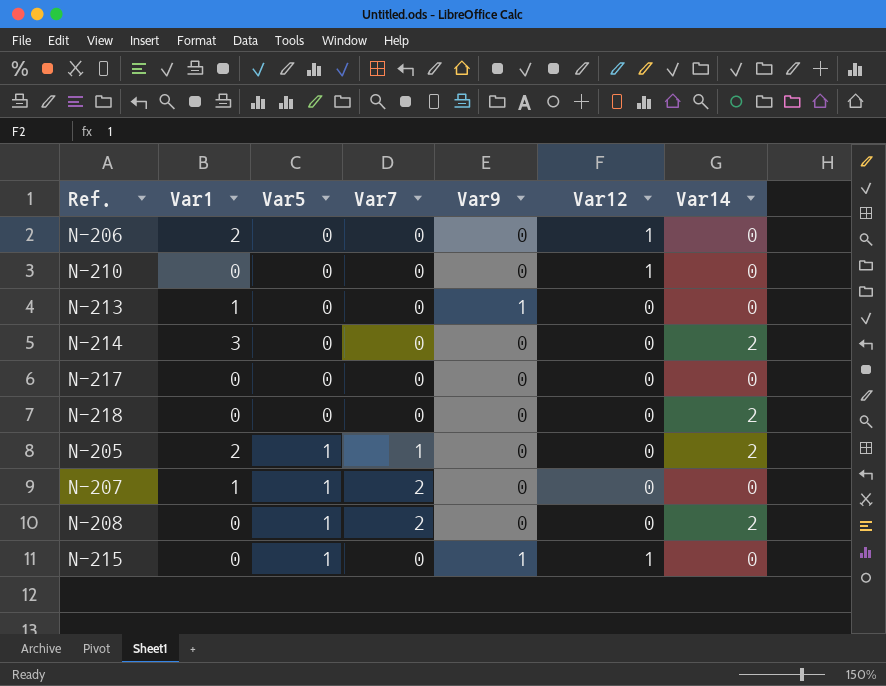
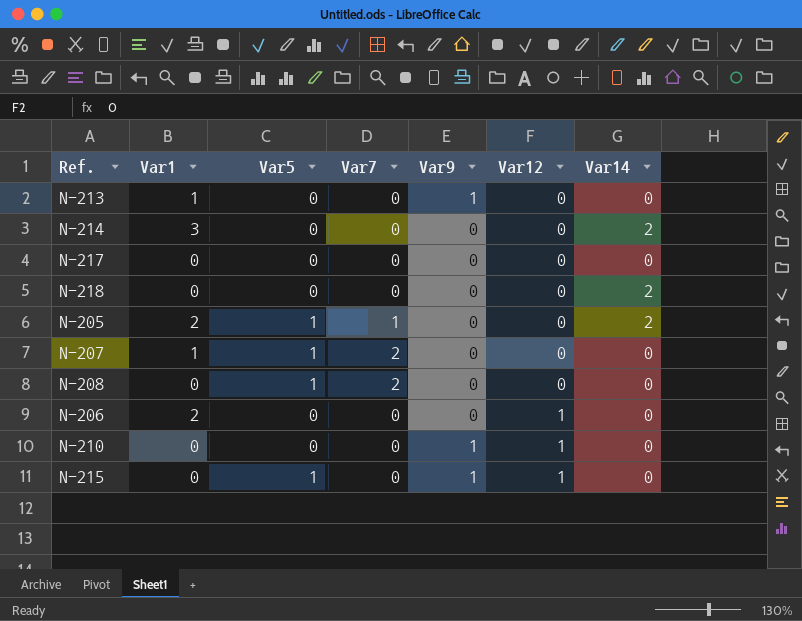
row order: Var5 ascending -> Var12 ascending
N-208 | Var14: 2 -> 0
N-210 | Var9: 0 -> 1

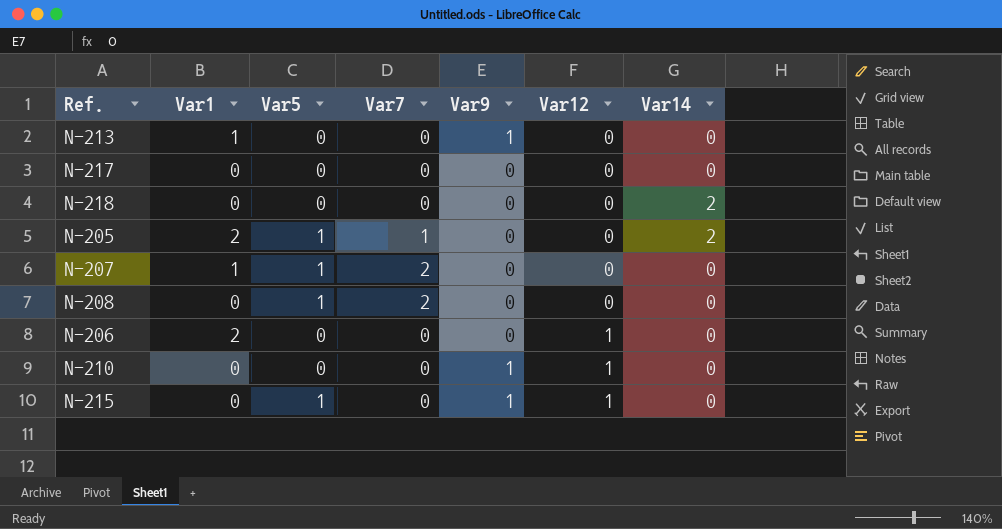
row N-214: 3 | 0 | 0 | 0 | 0 | 2 -> none

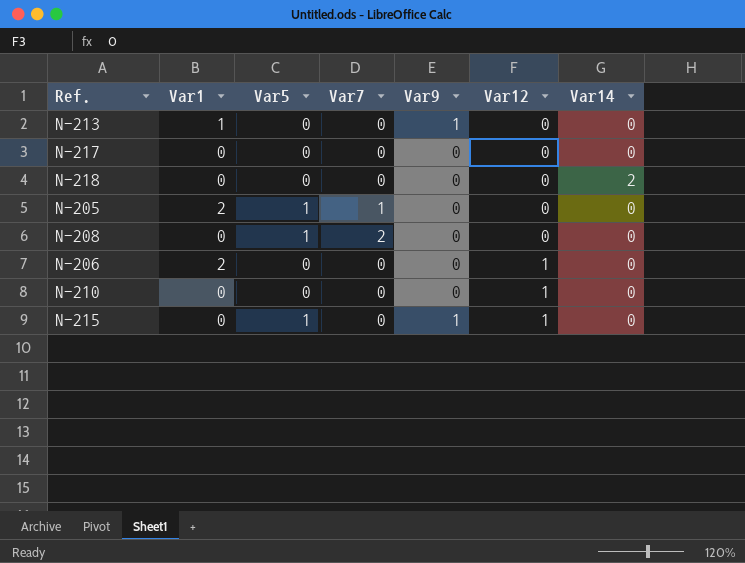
row N-207: 1 | 1 | 2 | 0 | 0 | 0 -> none
N-205 | Var14: 2 -> 0
N-210 | Var9: 1 -> 0

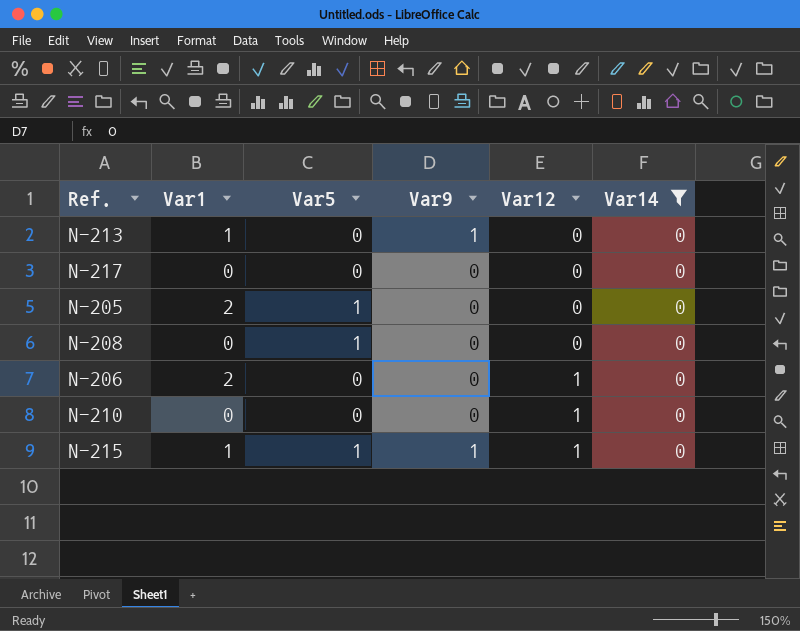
filter: none -> Var14 = 0
column Var7 | position: 4 -> none
N-215 | Var1: 0 -> 1

